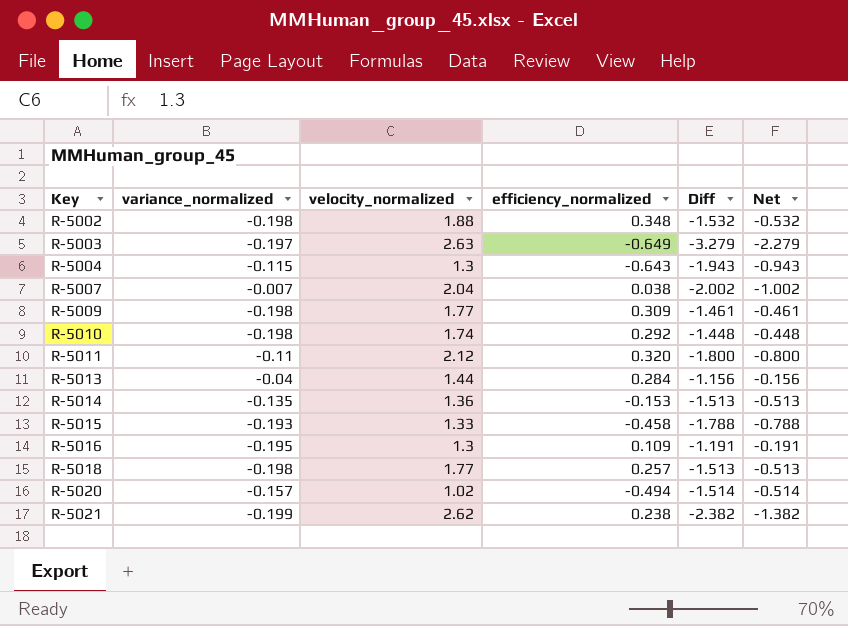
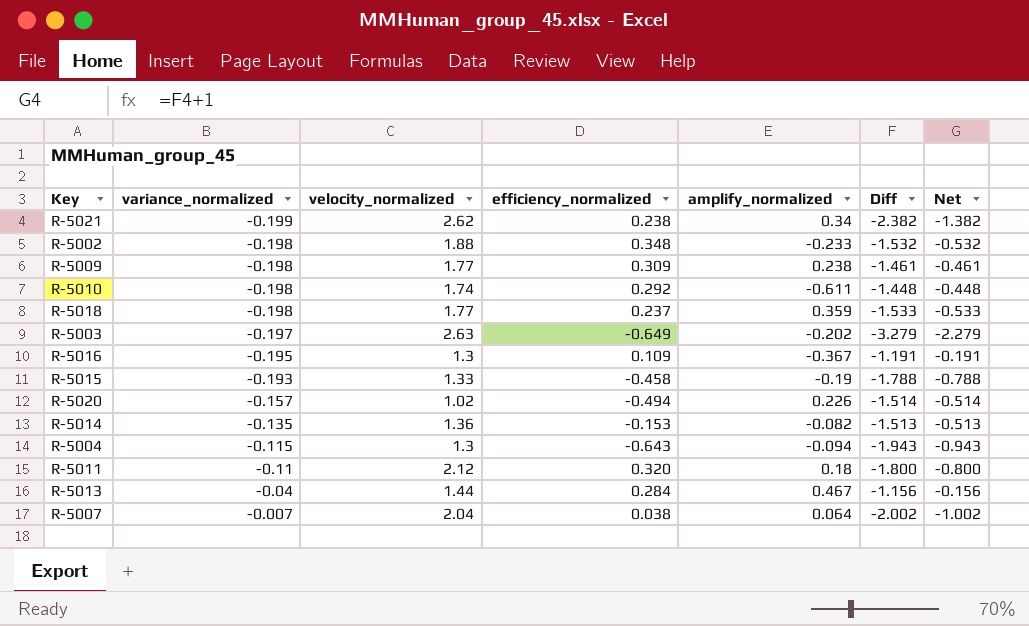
row order: Key ascending -> variance_normalized ascending
column amplify_normalized | position: none -> 5
R-5018 | efficiency_normalized: 0.257 -> 0.237
R-5018 | Diff: -1.513 -> -1.533
R-5018 | Net: -0.513 -> -0.533

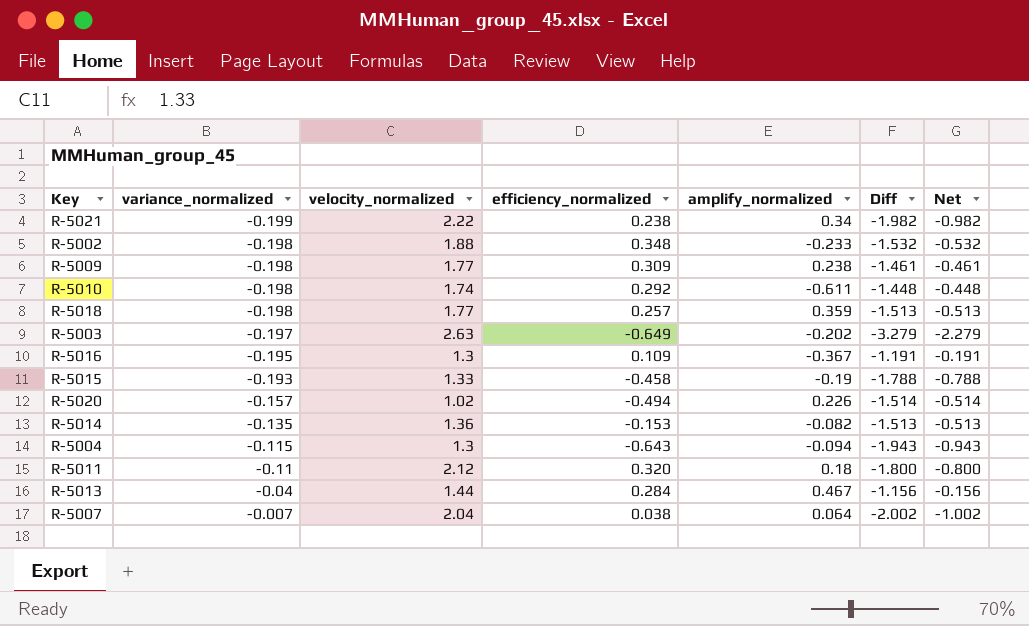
R-5021 | velocity_normalized: 2.62 -> 2.22
R-5021 | Diff: -2.382 -> -1.982
R-5021 | Net: -1.382 -> -0.982
R-5018 | efficiency_normalized: 0.237 -> 0.257
R-5018 | Diff: -1.533 -> -1.513
R-5018 | Net: -0.533 -> -0.513

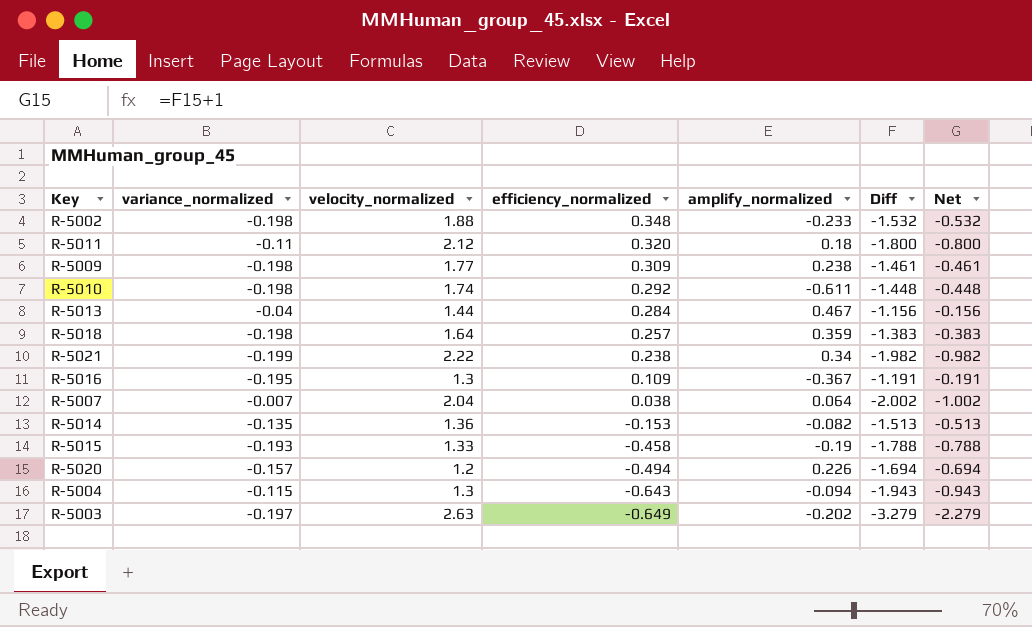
row order: variance_normalized ascending -> efficiency_normalized descending
R-5018 | velocity_normalized: 1.77 -> 1.64
R-5018 | Diff: -1.513 -> -1.383
R-5018 | Net: -0.513 -> -0.383
R-5020 | velocity_normalized: 1.02 -> 1.2
R-5020 | Diff: -1.514 -> -1.694
R-5020 | Net: -0.514 -> -0.694

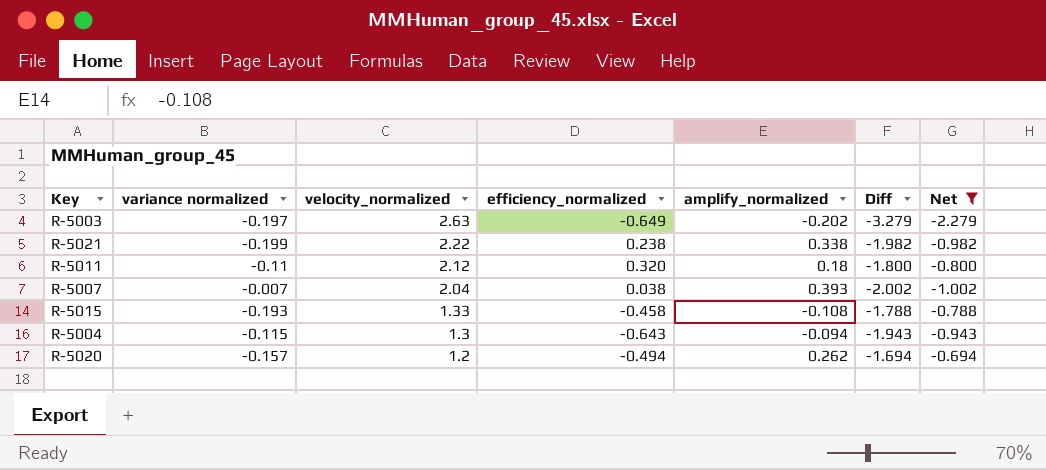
filter: none -> Net <= -0.694
row order: efficiency_normalized descending -> velocity_normalized descending
column name: variance_normalized -> variance normalized
R-5021 | amplify_normalized: 0.34 -> 0.338
R-5007 | amplify_normalized: 0.064 -> 0.393
R-5015 | amplify_normalized: -0.19 -> -0.108
R-5020 | amplify_normalized: 0.226 -> 0.262

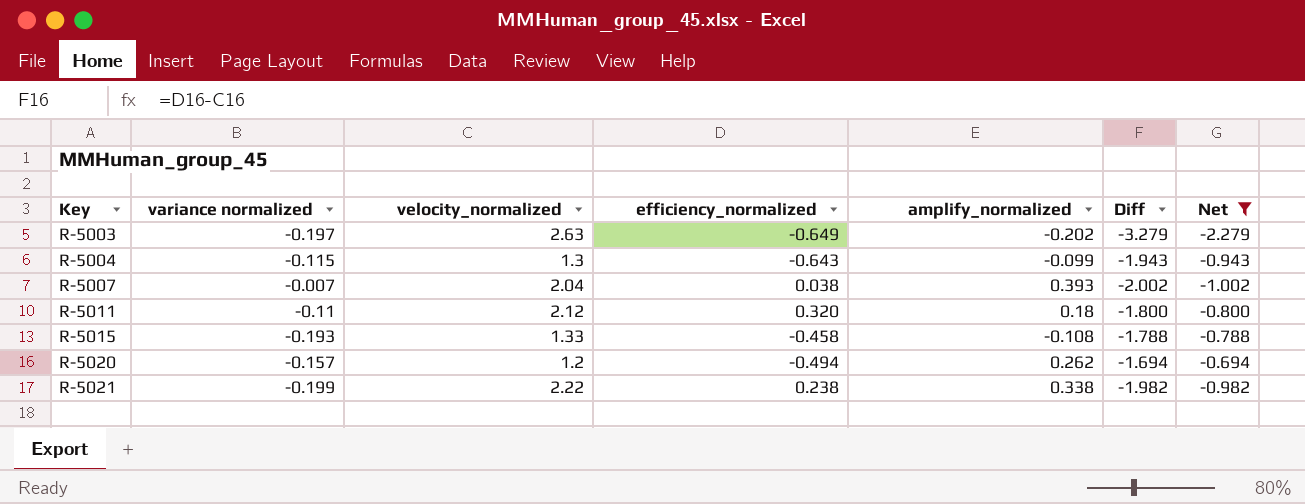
row order: velocity_normalized descending -> Key ascending
R-5004 | amplify_normalized: -0.094 -> -0.099

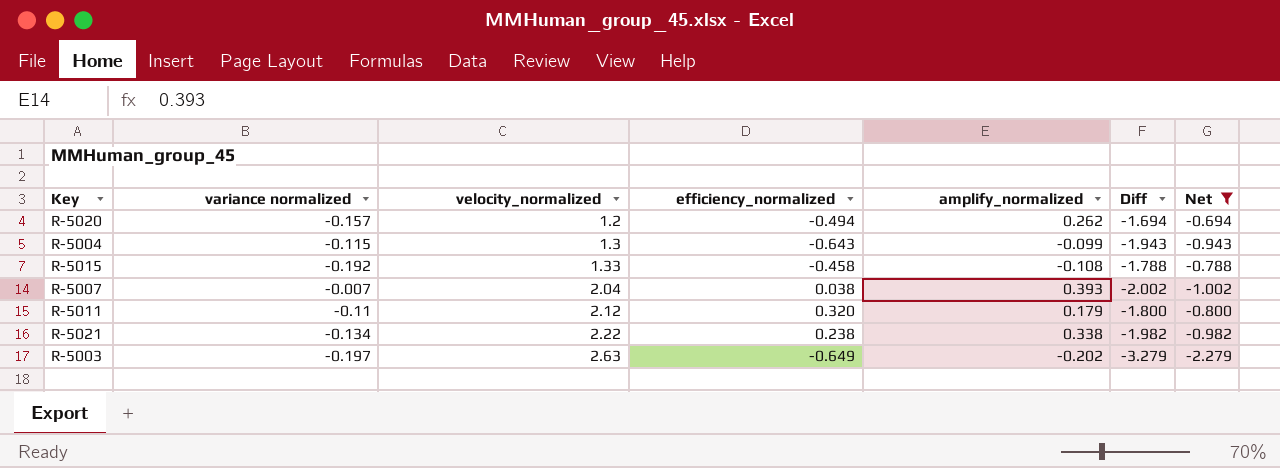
row order: Key ascending -> velocity_normalized ascending
R-5015 | variance normalized: -0.193 -> -0.192
R-5011 | amplify_normalized: 0.18 -> 0.179
R-5021 | variance normalized: -0.199 -> -0.134

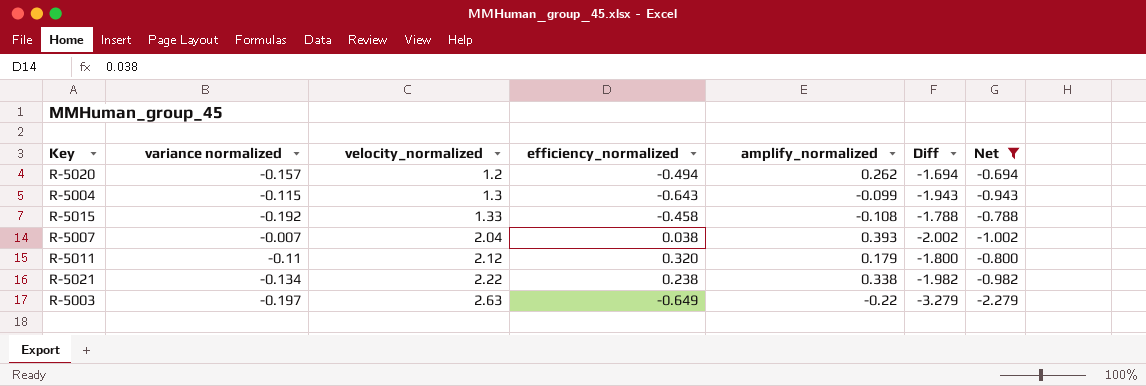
R-5003 | amplify_normalized: -0.202 -> -0.22

